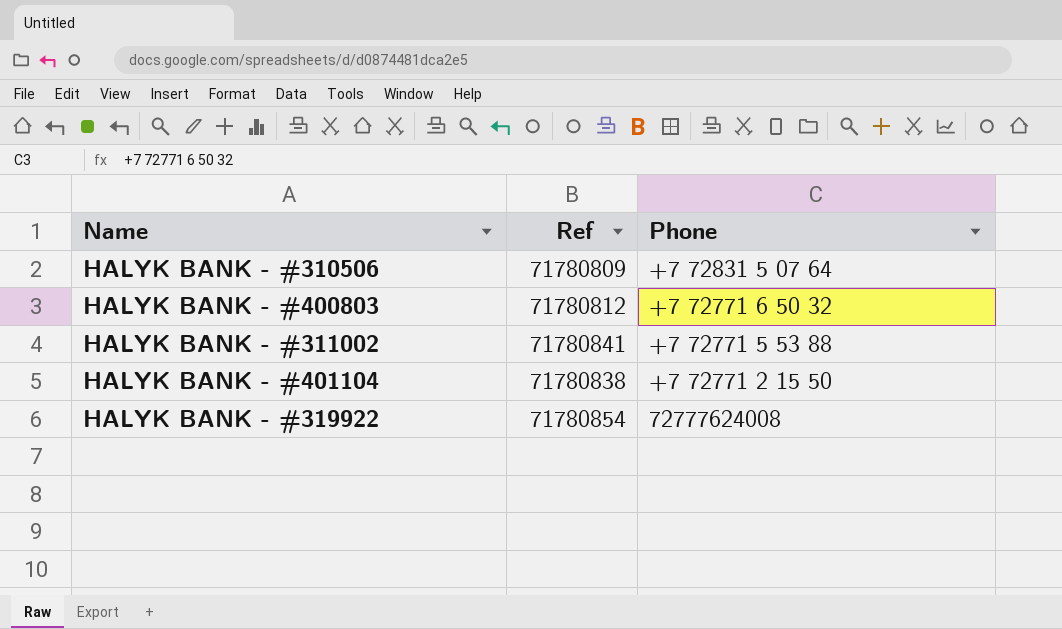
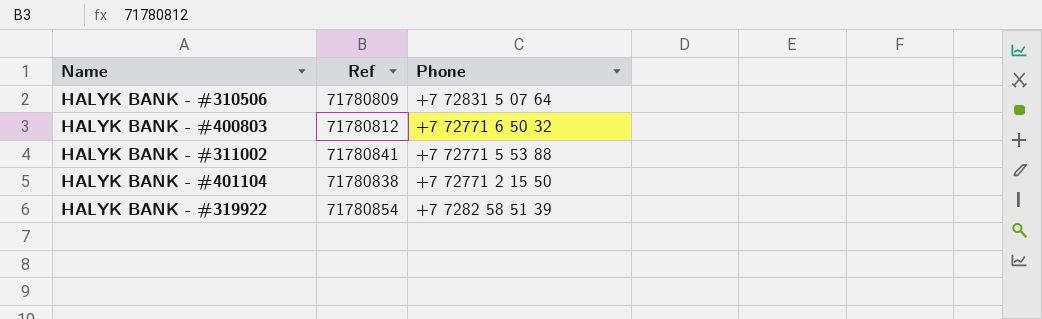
HALYK BANK - #319922 | Phone: 72777624008 -> +7 7282 58 51 39

